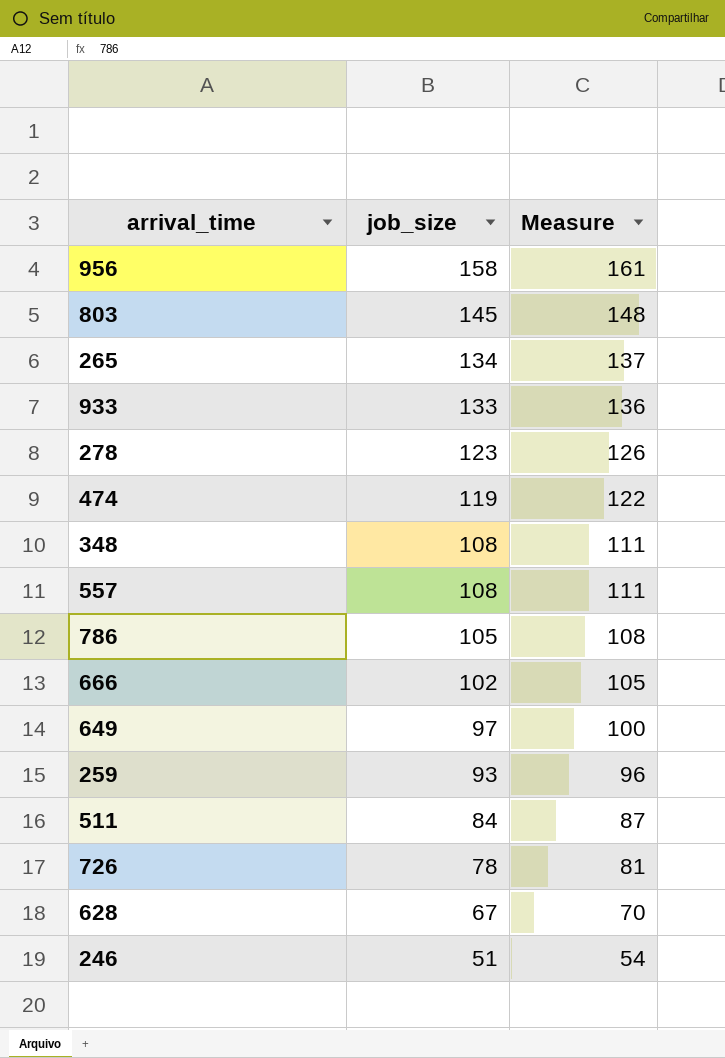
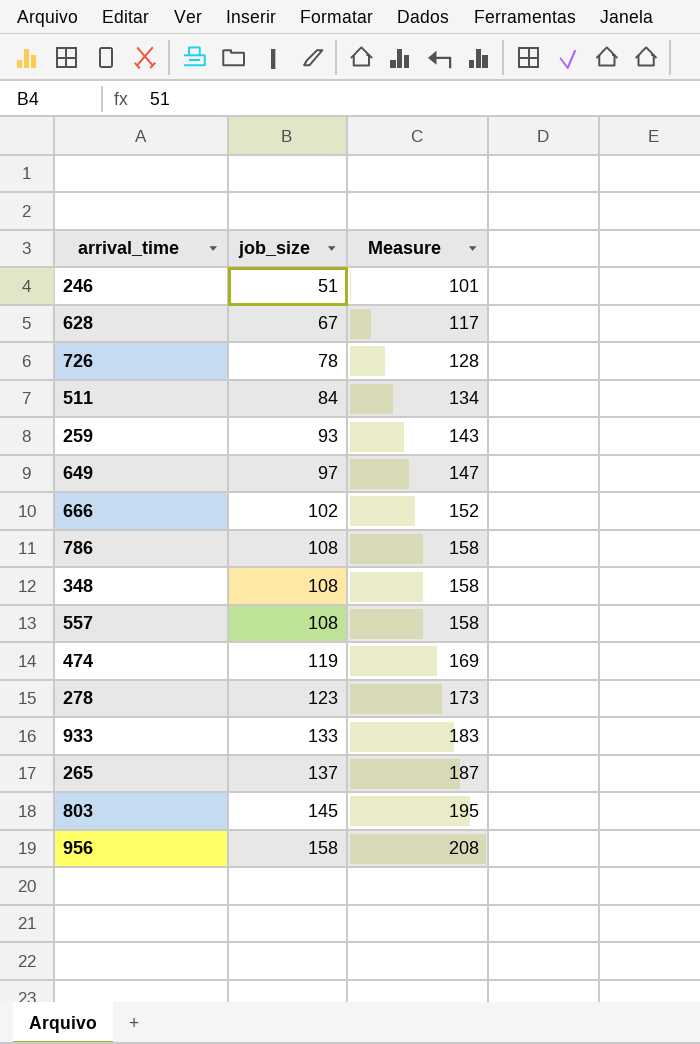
row order: job_size descending -> job_size ascending
column Measure | formula: [job_size] + 3 -> [job_size] + 50
786 | job_size: 105 -> 108
265 | job_size: 134 -> 137

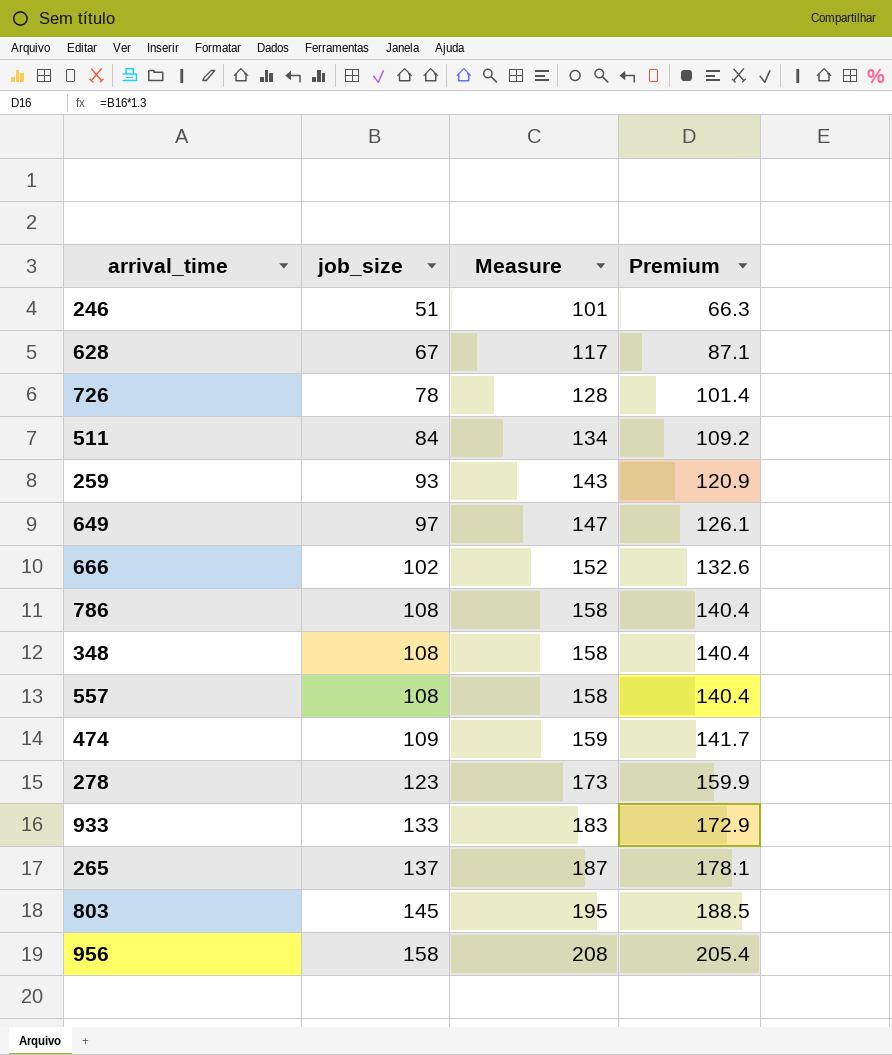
column Premium | formula: none -> [job_size] * 1.3
474 | job_size: 119 -> 109
474 | Measure: 169 -> 159

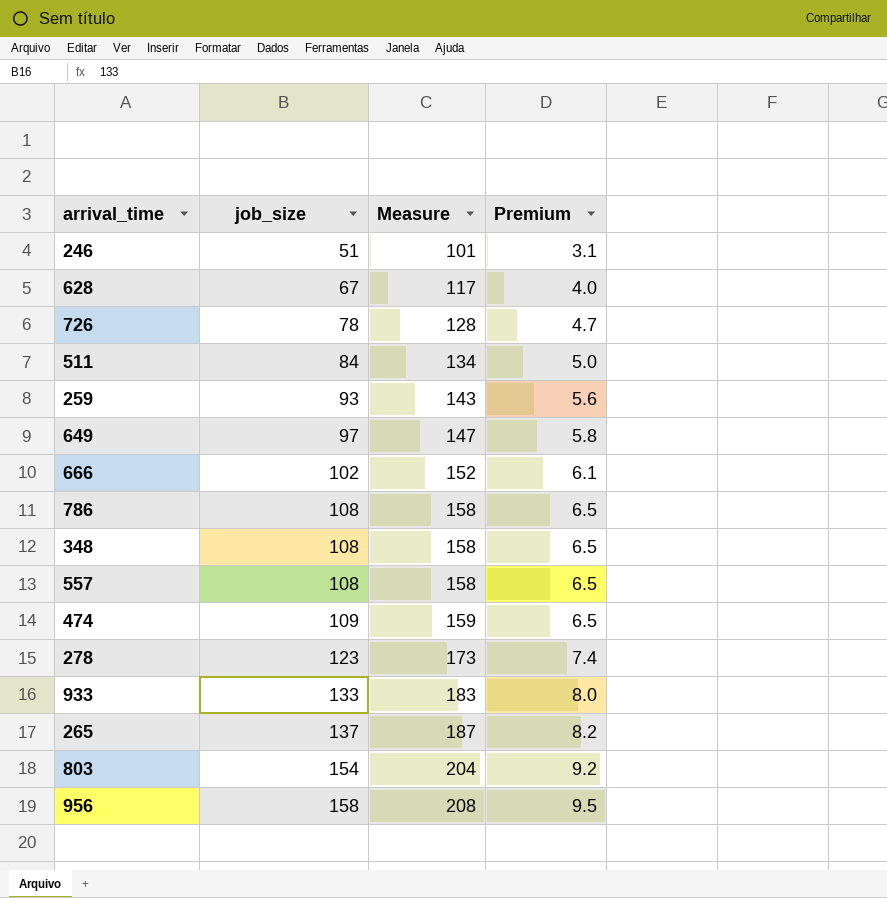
column Premium | formula: [job_size] * 1.3 -> [job_size] * 0.06
803 | job_size: 145 -> 154
803 | Measure: 195 -> 204

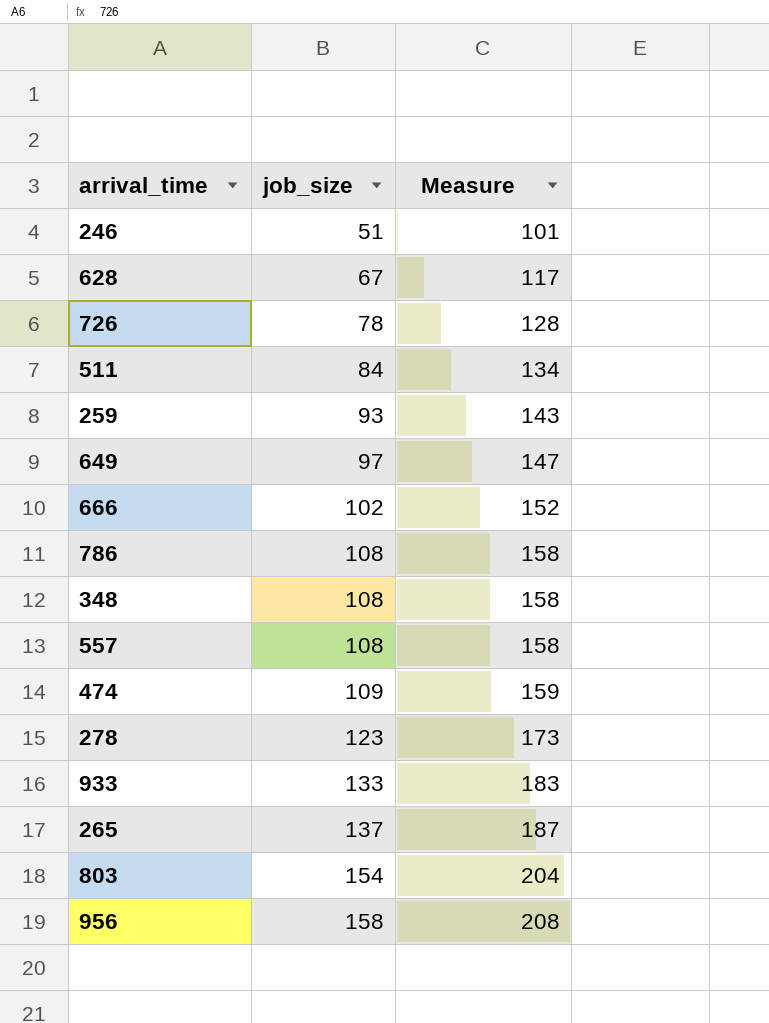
column Premium | formula: [job_size] * 0.06 -> none

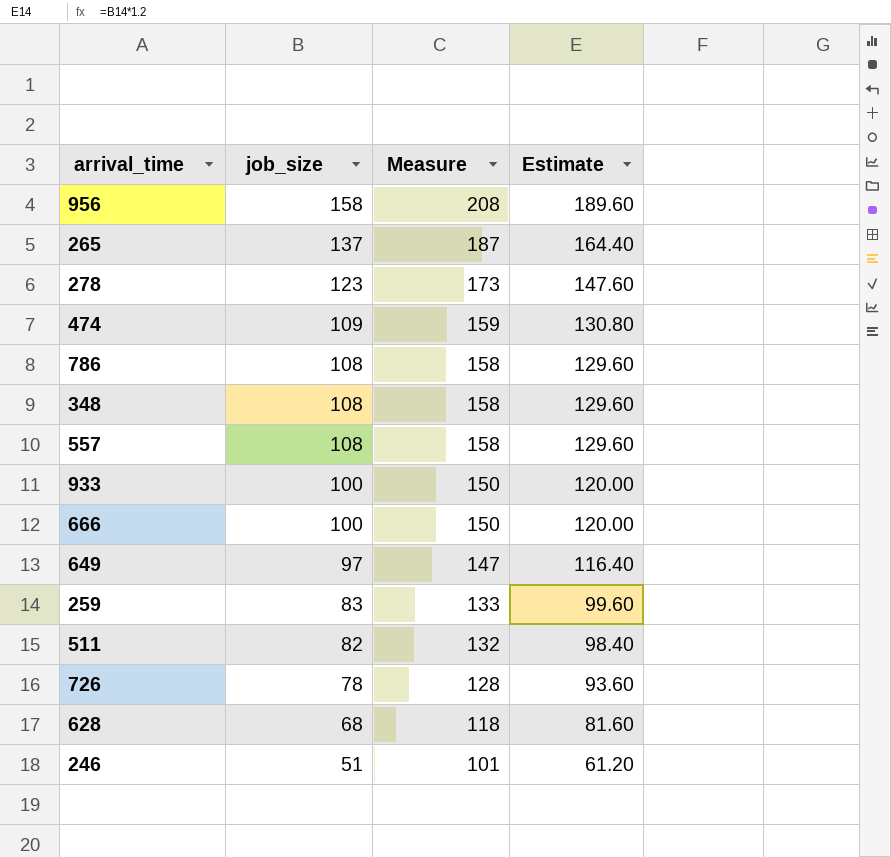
row order: job_size ascending -> job_size descending
column Estimate | formula: none -> [job_size] * 1.2
row 803: 154 | 204 -> none
933 | job_size: 133 -> 100
933 | Measure: 183 -> 150
666 | job_size: 102 -> 100
666 | Measure: 152 -> 150
259 | job_size: 93 -> 83
259 | Measure: 143 -> 133
511 | job_size: 84 -> 82
511 | Measure: 134 -> 132
628 | job_size: 67 -> 68
628 | Measure: 117 -> 118

